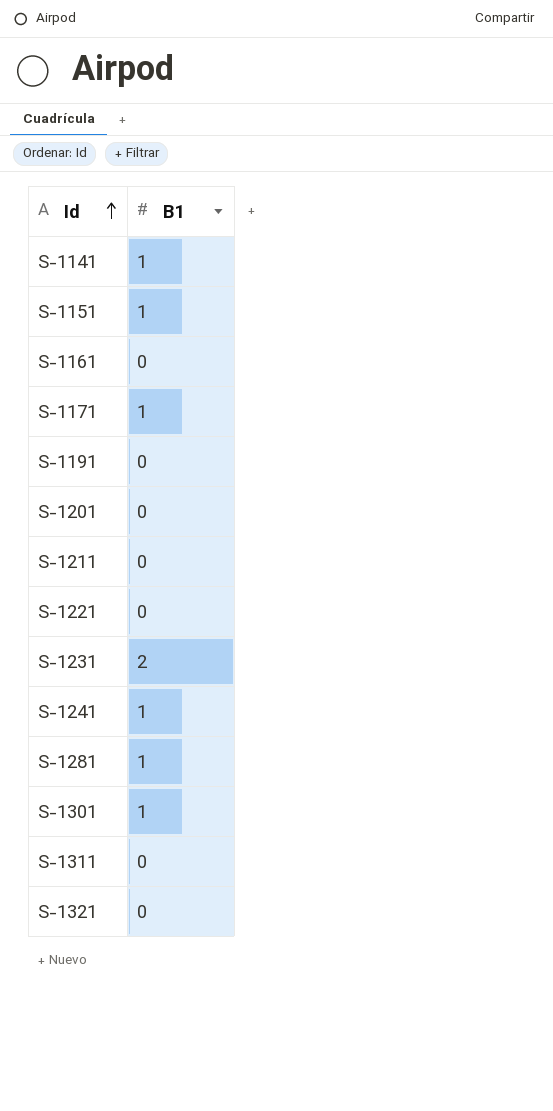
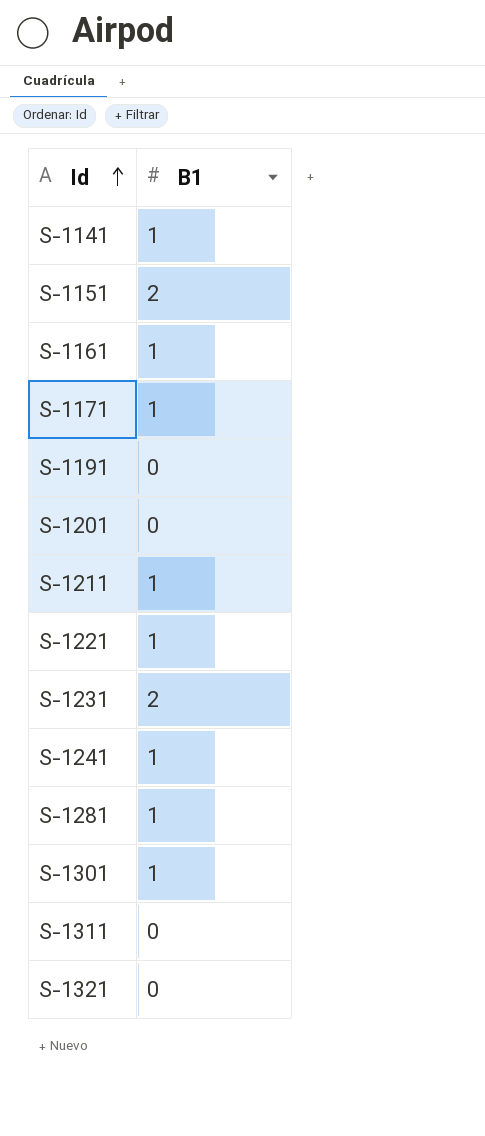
S-1151 | B1: 1 -> 2
S-1161 | B1: 0 -> 1
S-1211 | B1: 0 -> 1
S-1221 | B1: 0 -> 1

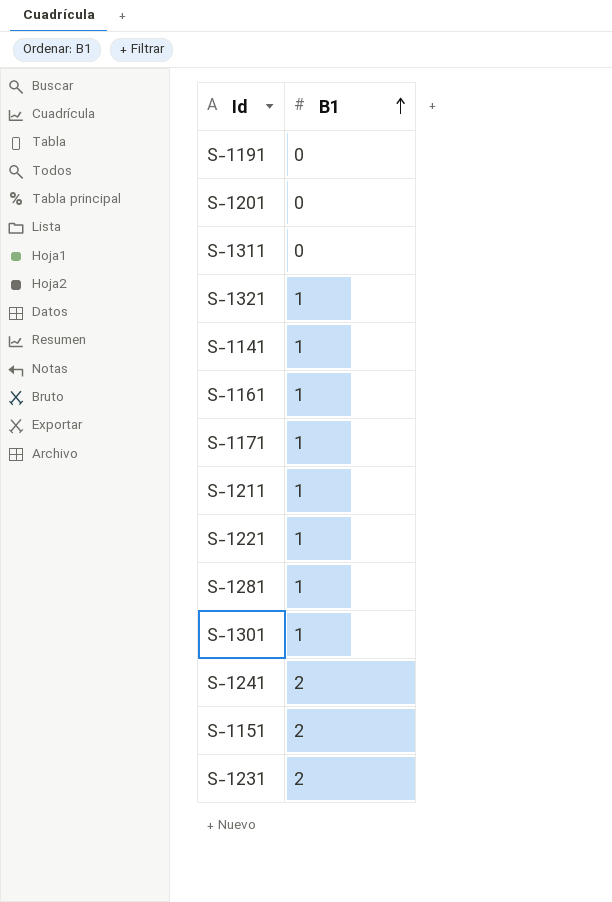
row order: Id ascending -> B1 ascending
S-1321 | B1: 0 -> 1
S-1241 | B1: 1 -> 2

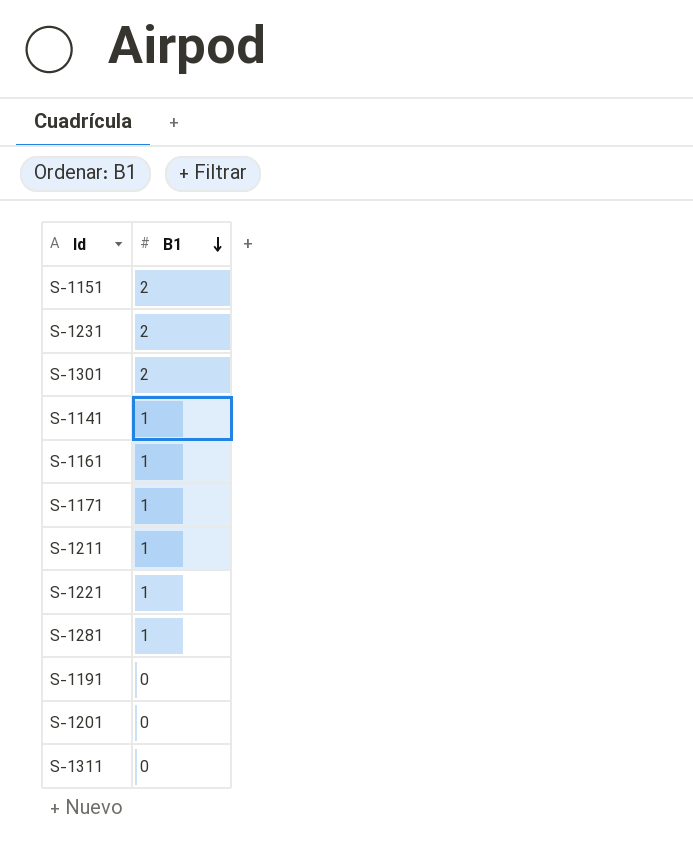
row order: B1 ascending -> B1 descending
row S-1321: 1 -> none
row S-1241: 2 -> none
S-1301 | B1: 1 -> 2

